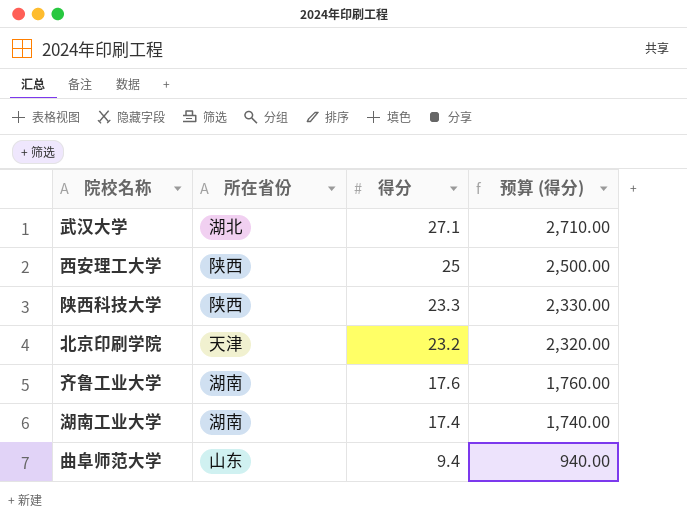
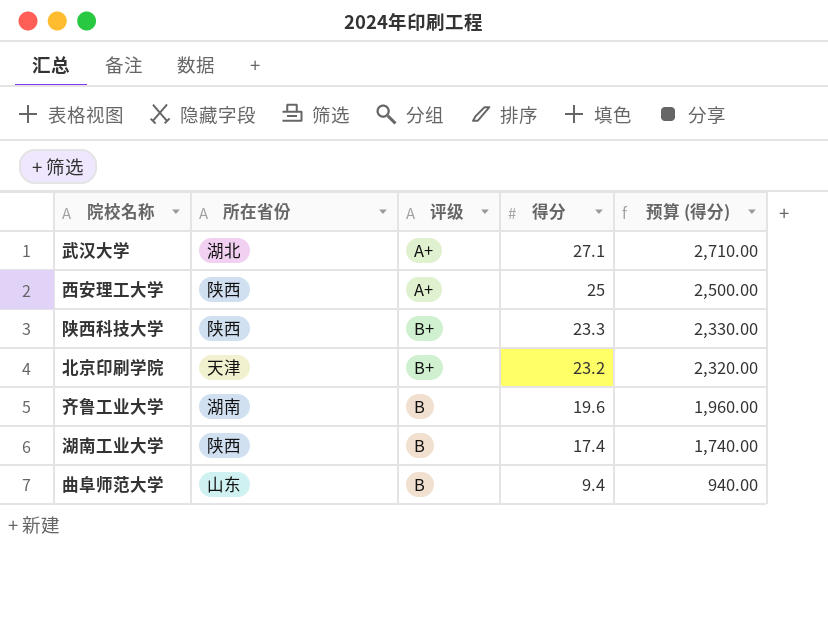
column 评级 | position: none -> 3
齐鲁工业大学 | 得分: 17.6 -> 19.6
齐鲁工业大学 | 预算 (得分): 1,760.00 -> 1,960.00
湖南工业大学 | 所在省份: 湖南 -> 陕西

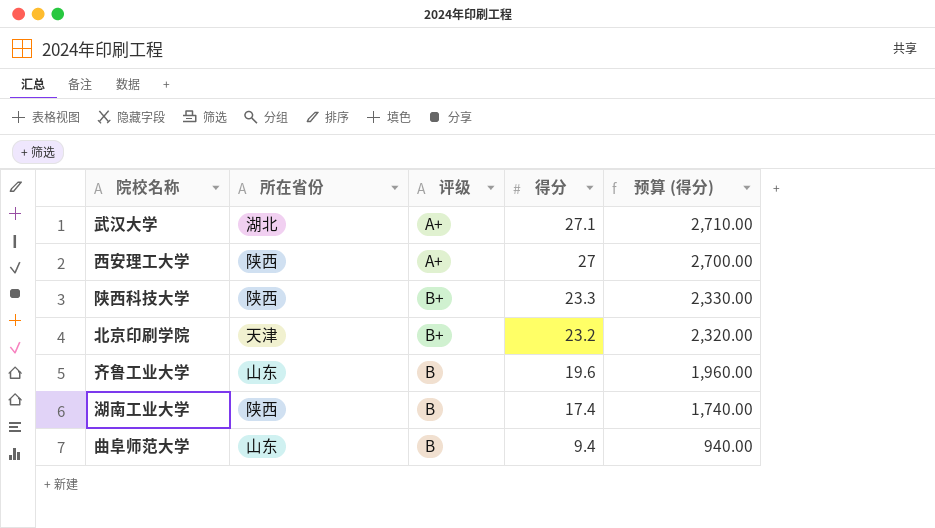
西安理工大学 | 得分: 25 -> 27
西安理工大学 | 预算 (得分): 2,500.00 -> 2,700.00
齐鲁工业大学 | 所在省份: 湖南 -> 山东

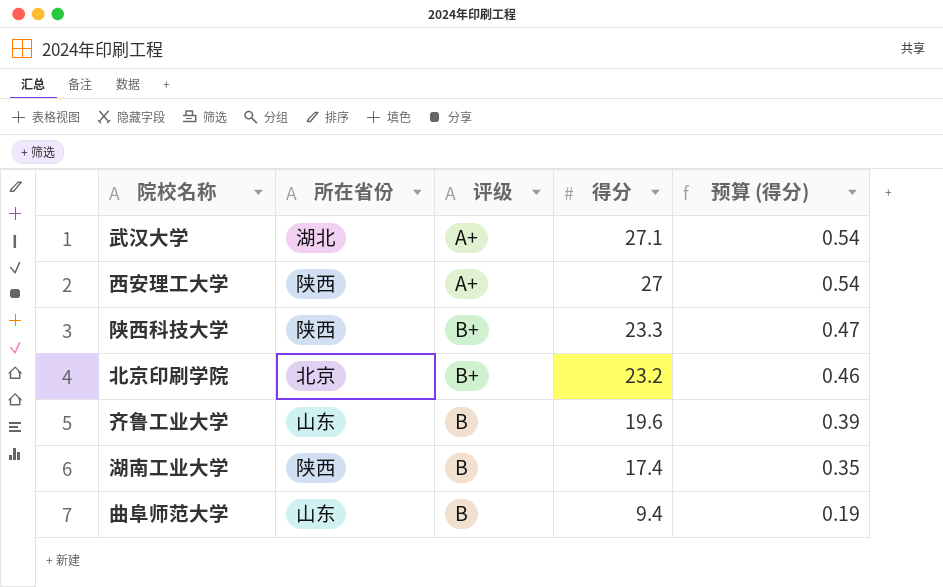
column 预算 (得分) | formula: [得分] * 100 -> [得分] * 0.02
北京印刷学院 | 所在省份: 天津 -> 北京

